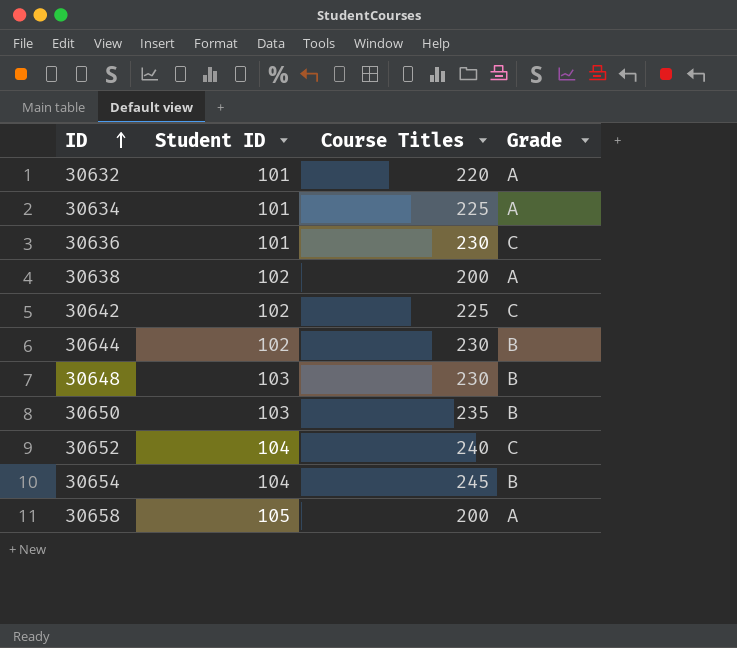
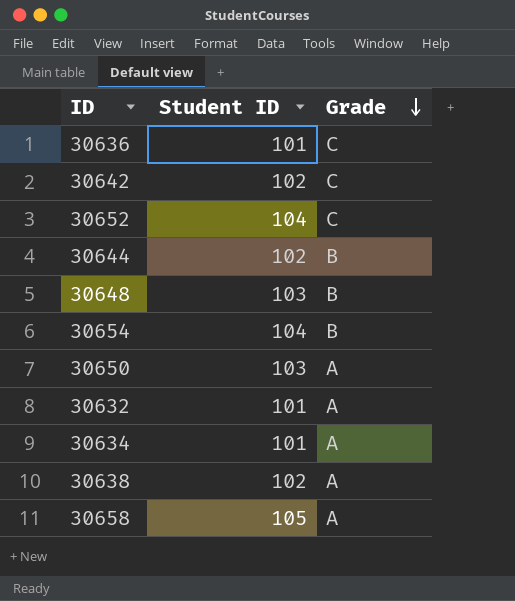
row order: ID ascending -> Grade descending
column Course Titles | position: 3 -> none
30650 | Grade: B -> A

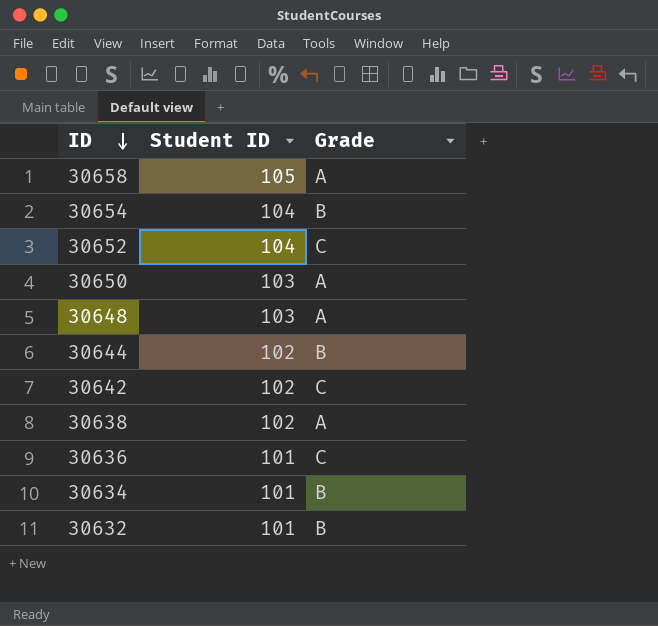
row order: Grade descending -> ID descending
30648 | Grade: B -> A
30634 | Grade: A -> B
30632 | Grade: A -> B

